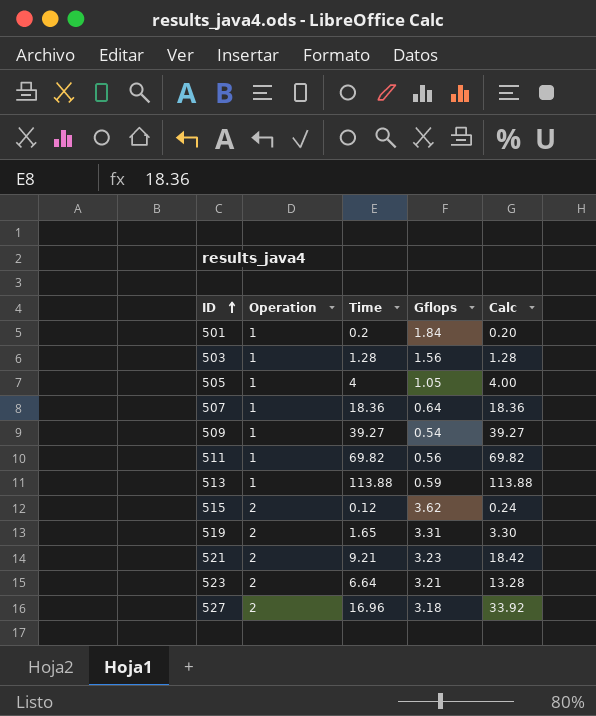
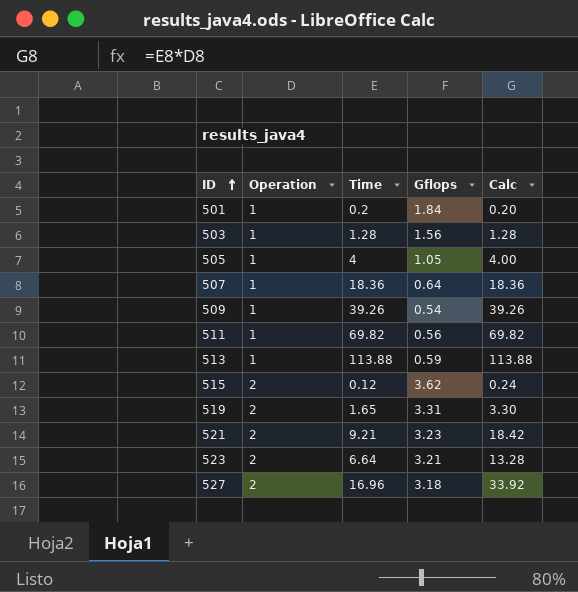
509 | Time: 39.27 -> 39.26
509 | Calc: 39.27 -> 39.26

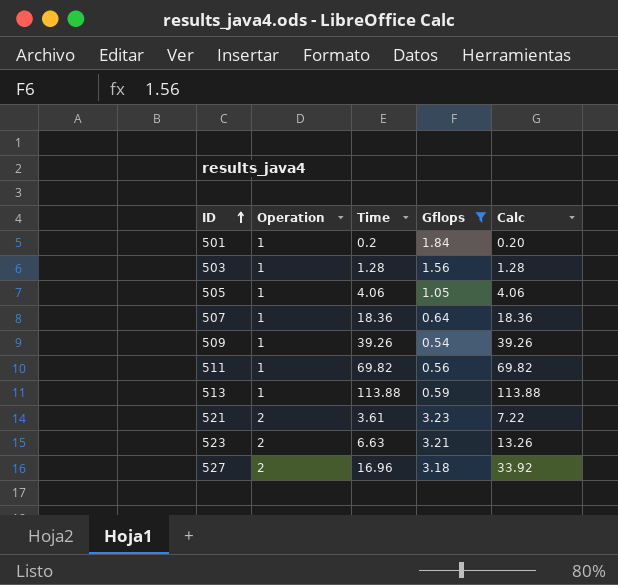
filter: none -> Gflops <= 3.23
505 | Time: 4 -> 4.06
505 | Calc: 4.00 -> 4.06
521 | Time: 9.21 -> 3.61
521 | Calc: 18.42 -> 7.22
523 | Time: 6.64 -> 6.63
523 | Calc: 13.28 -> 13.26

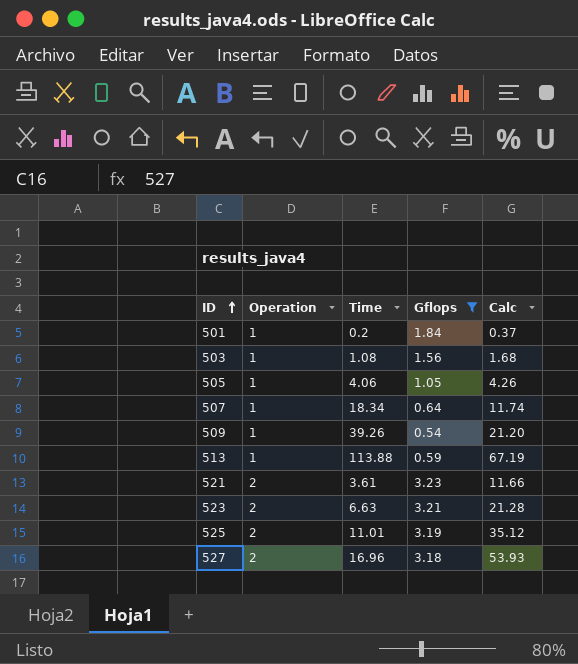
column Calc | formula: [Operation] * [Time] -> [Time] * [Gflops]
row 511: 1 | 69.82 | 0.56 | 69.82 -> none
503 | Time: 1.28 -> 1.08
507 | Time: 18.36 -> 18.34
row 525: none -> 2 | 11.01 | 3.19 | 35.12

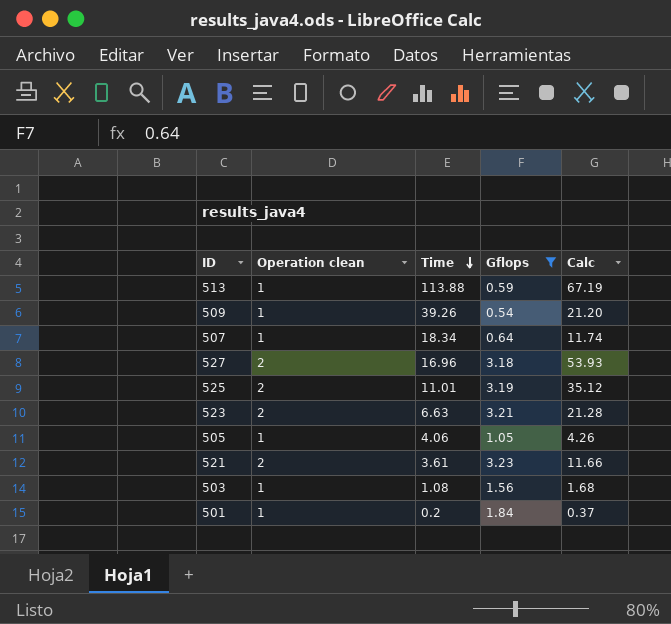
row order: ID ascending -> Time descending
column name: Operation -> Operation clean

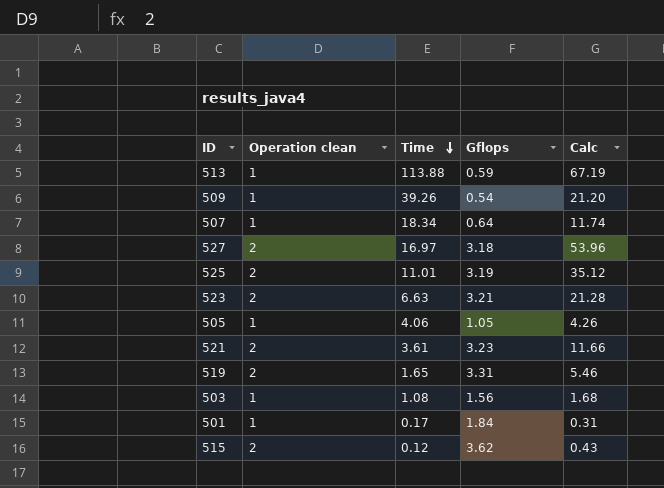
filter: Gflops <= 3.23 -> none
527 | Time: 16.96 -> 16.97
527 | Calc: 53.93 -> 53.96
501 | Time: 0.2 -> 0.17
501 | Calc: 0.37 -> 0.31

